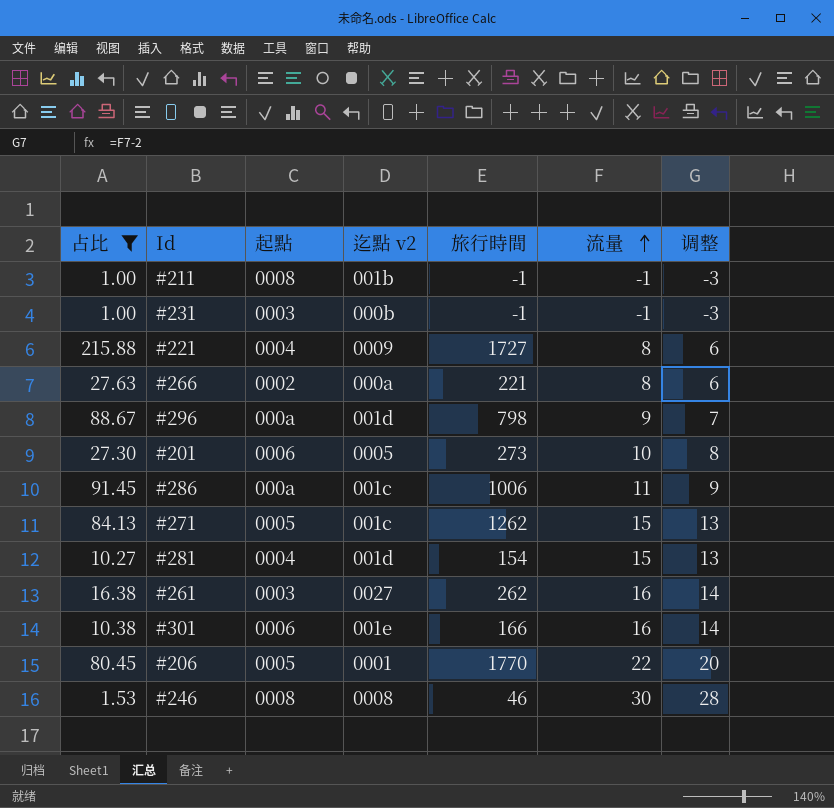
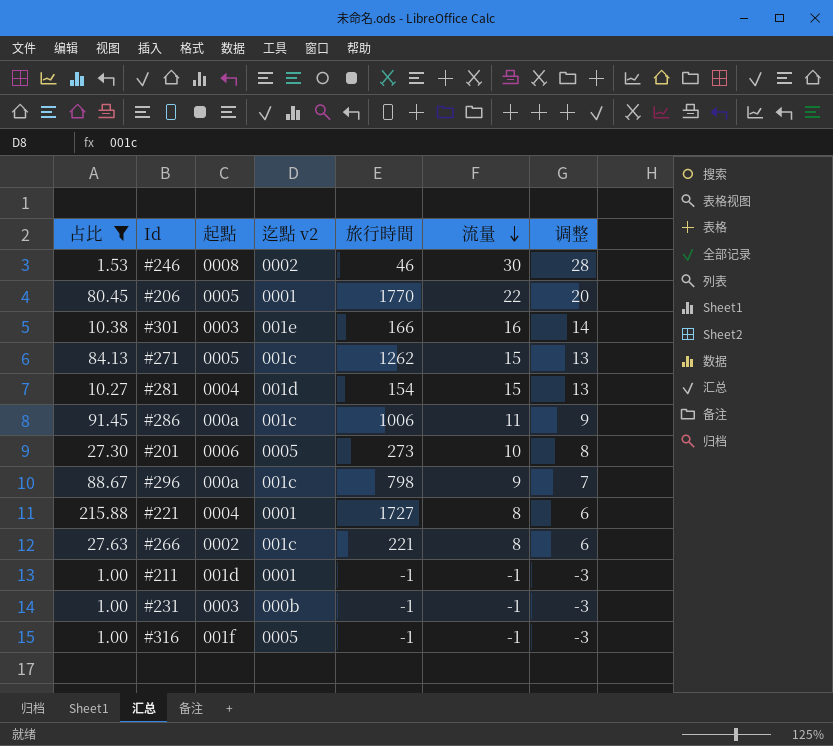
row order: 流量 ascending -> 流量 descending
row #261: 16.38 | 0003 | 0027 | 262 | 16 | 14 -> none
#246 | 迄點 v2: 0008 -> 0002
#301 | 起點: 0006 -> 0003
#296 | 迄點 v2: 001d -> 001c
#221 | 迄點 v2: 0009 -> 0001
#266 | 迄點 v2: 000a -> 001c
#211 | 起點: 0008 -> 001d
#211 | 迄點 v2: 001b -> 0001
row #316: none -> 1.00 | 001f | 0005 | -1 | -1 | -3

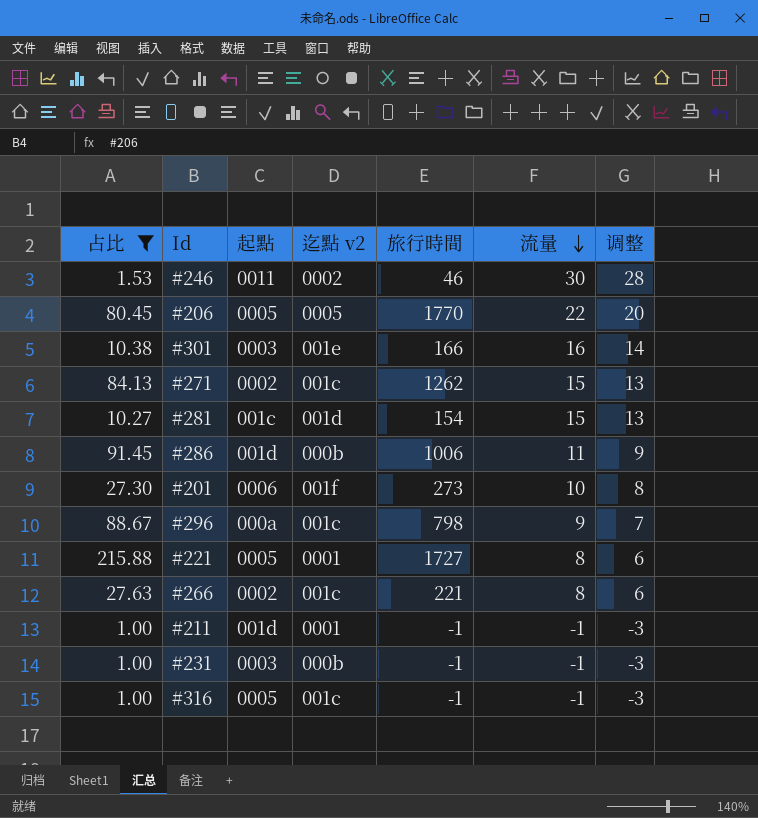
#246 | 起點: 0008 -> 0011
#206 | 迄點 v2: 0001 -> 0005
#271 | 起點: 0005 -> 0002
#281 | 起點: 0004 -> 001c
#286 | 起點: 000a -> 001d
#286 | 迄點 v2: 001c -> 000b
#201 | 迄點 v2: 0005 -> 001f
#221 | 起點: 0004 -> 0005
#316 | 起點: 001f -> 0005
#316 | 迄點 v2: 0005 -> 001c

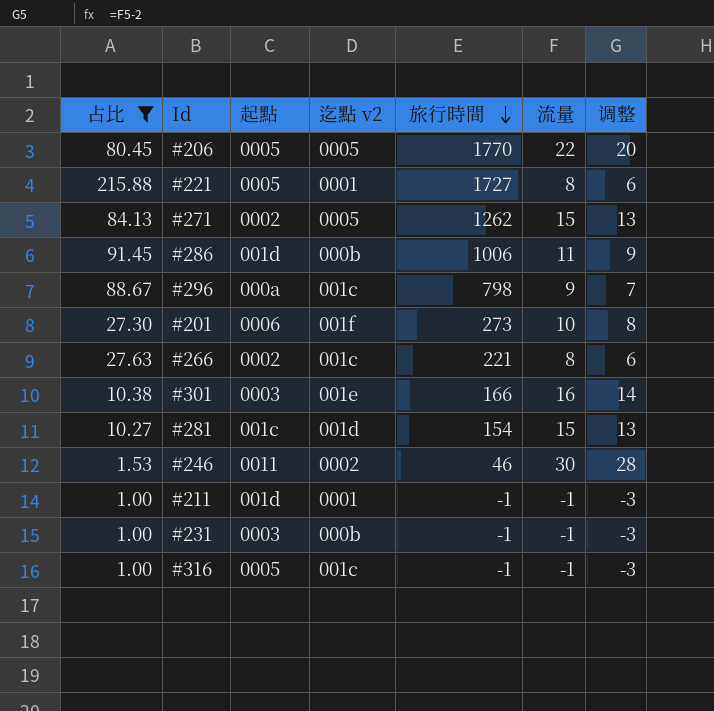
row order: 流量 descending -> 旅行時間 descending
#271 | 迄點 v2: 001c -> 0005

